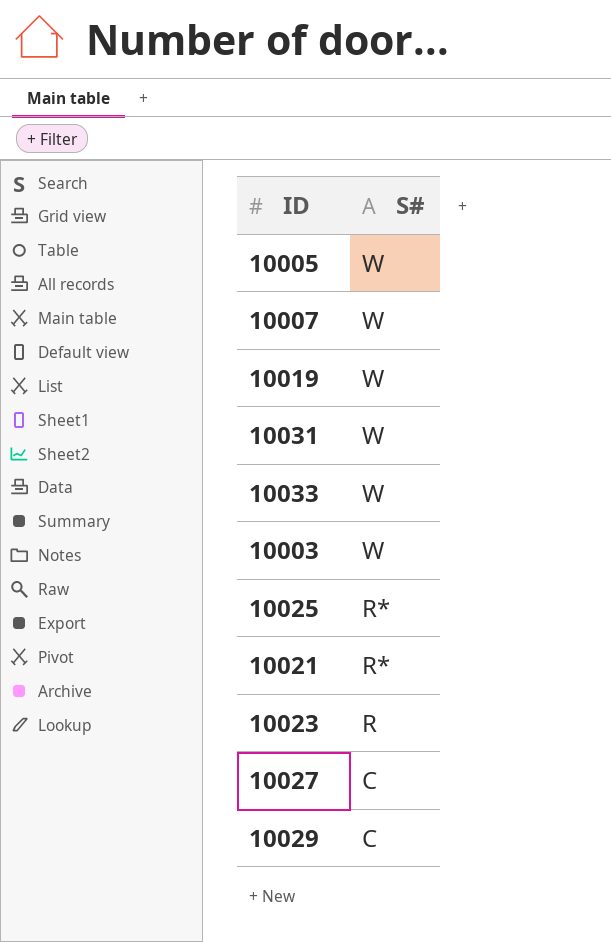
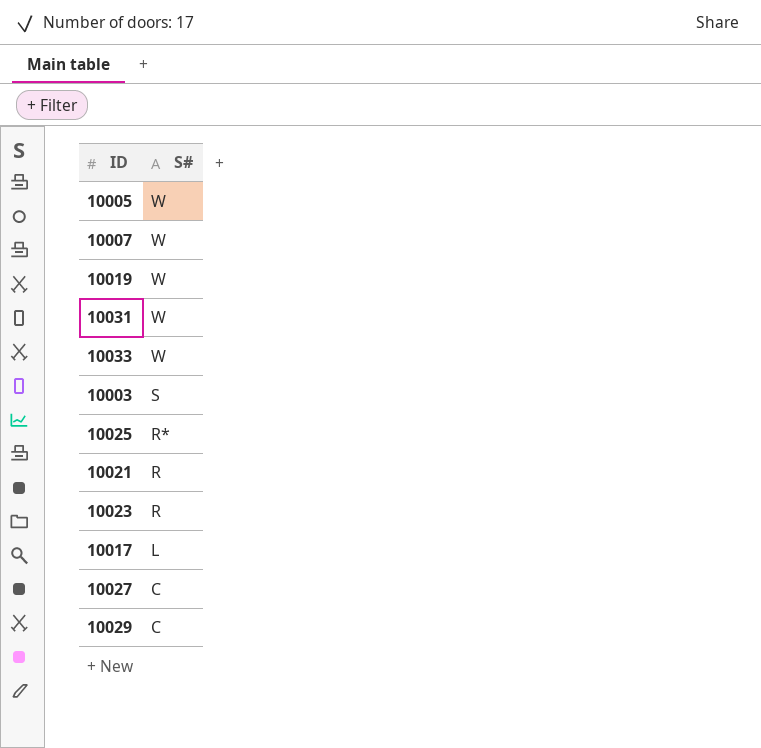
10003 | S#: W -> S
10021 | S#: R* -> R
row 10017: none -> L

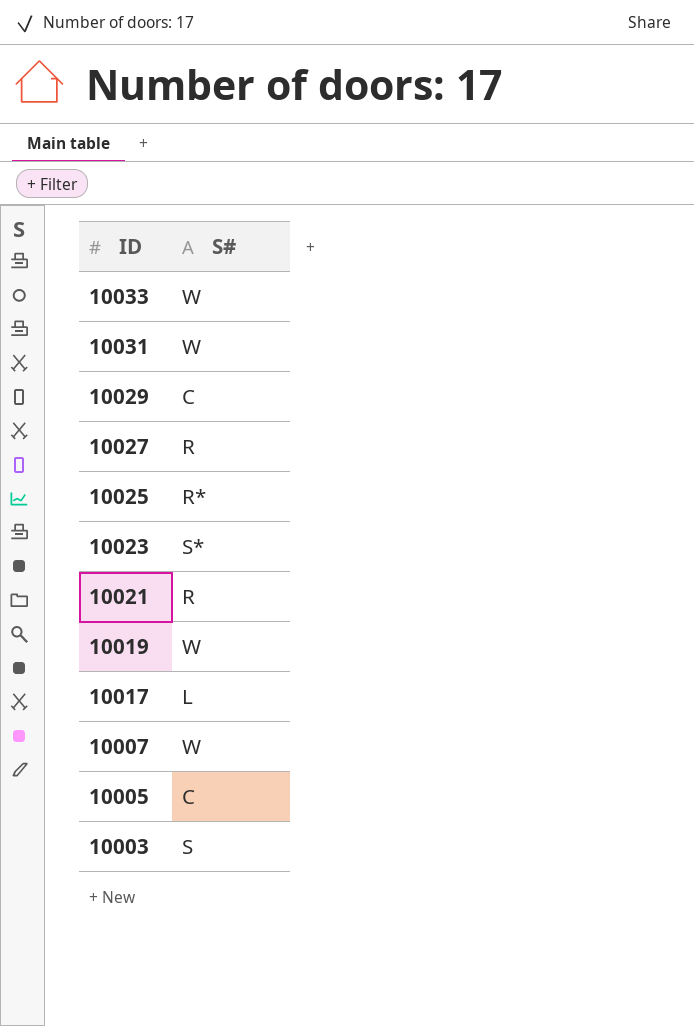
row order: S# descending -> ID descending
10027 | S#: C -> R
10023 | S#: R -> S*
10005 | S#: W -> C

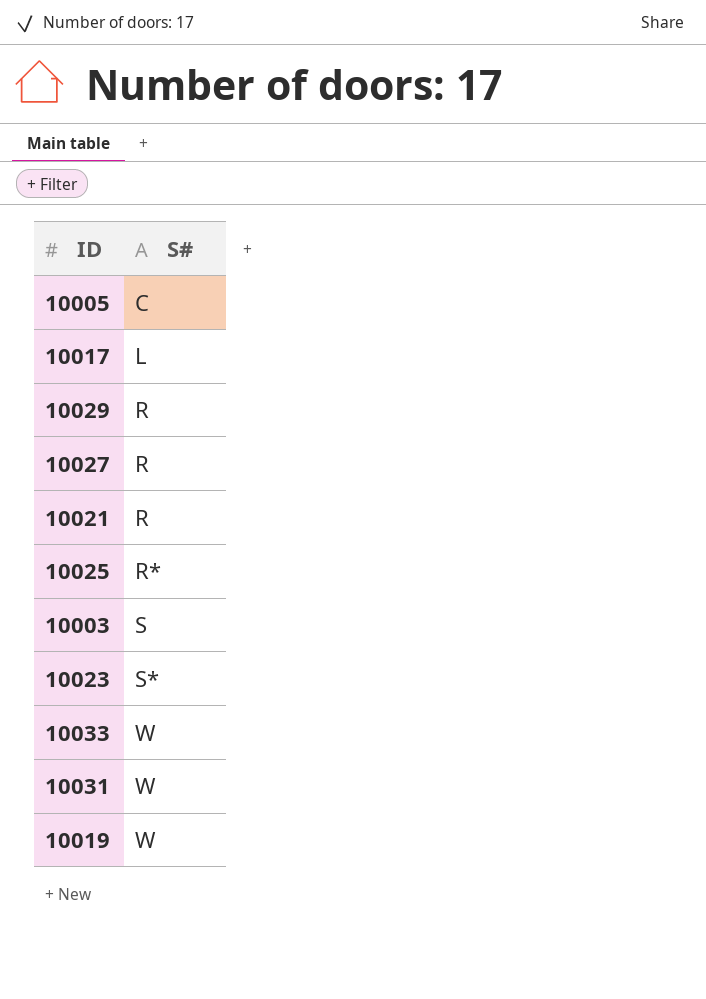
row order: ID descending -> S# ascending
row 10007: W -> none
10029 | S#: C -> R

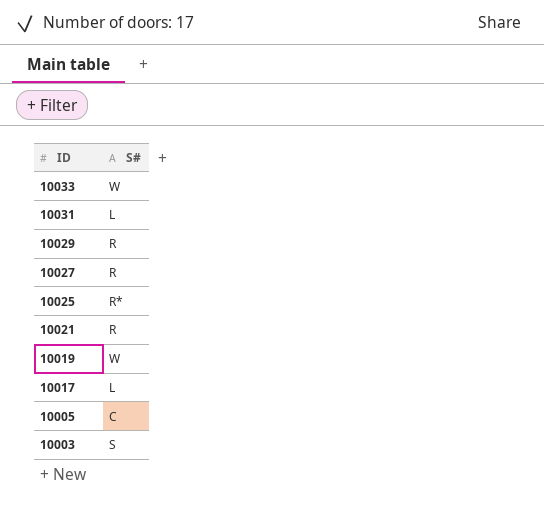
row order: S# ascending -> ID descending
row 10023: S* -> none
10031 | S#: W -> L

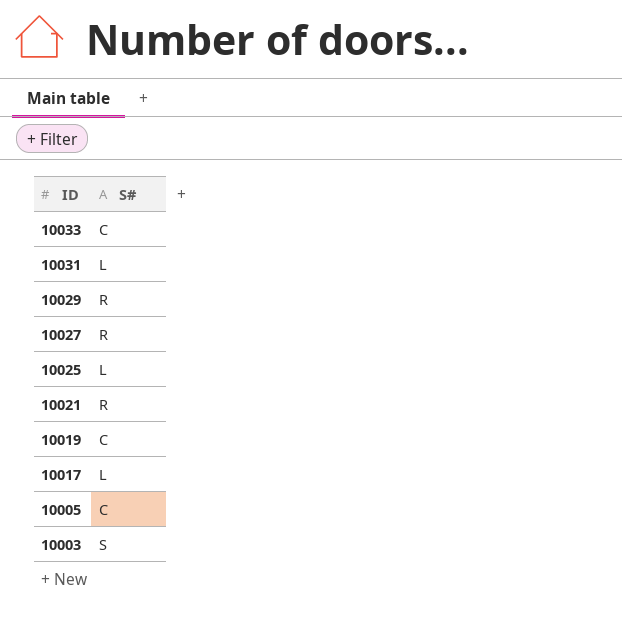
10033 | S#: W -> C
10025 | S#: R* -> L
10019 | S#: W -> C

